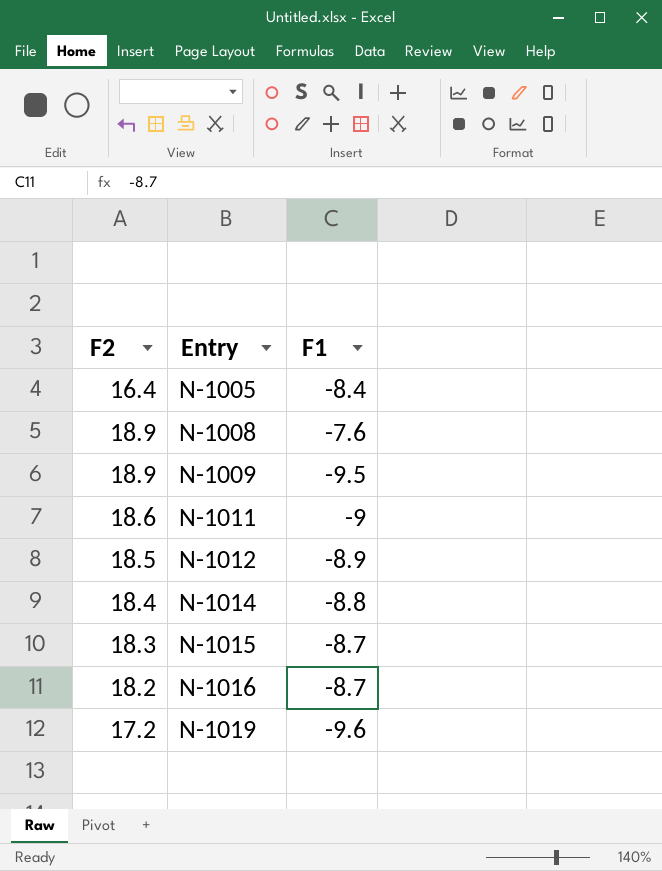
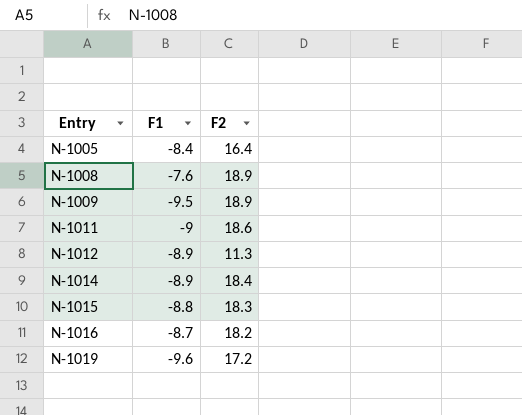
column F2 | position: 1 -> 3
N-1012 | F2: 18.5 -> 11.3
N-1014 | F1: -8.8 -> -8.9
N-1015 | F1: -8.7 -> -8.8

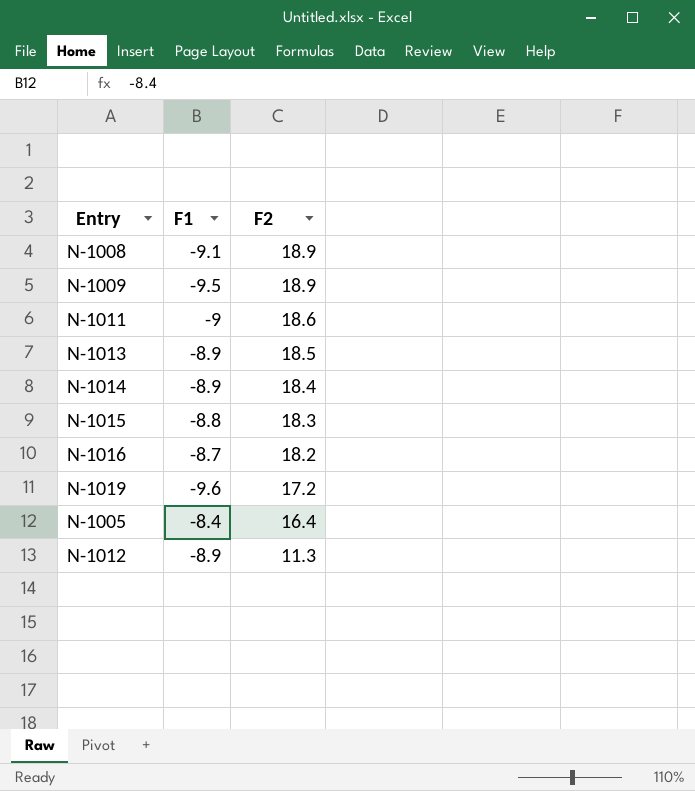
row order: Entry ascending -> F2 descending
N-1008 | F1: -7.6 -> -9.1
row N-1013: none -> -8.9 | 18.5

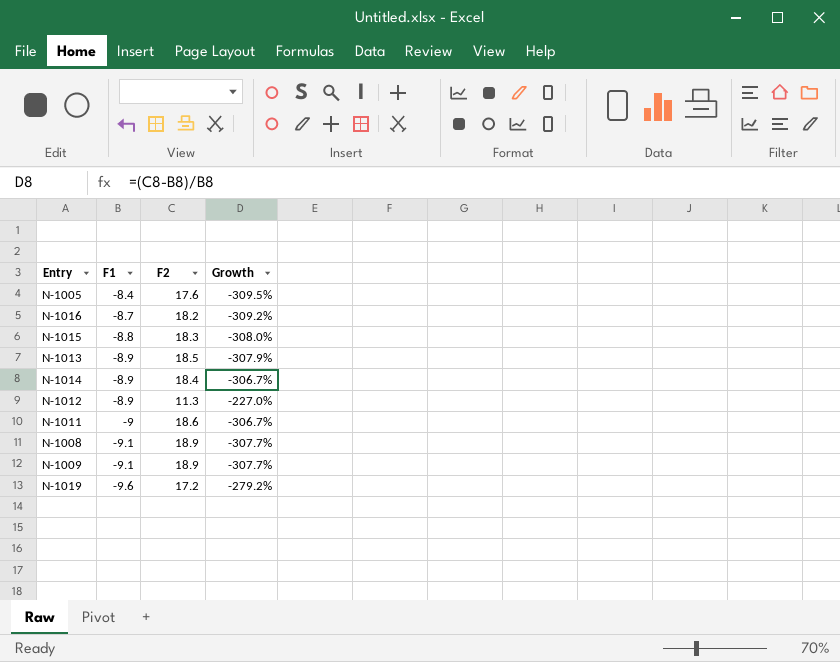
row order: F2 descending -> F1 descending
column Growth | formula: none -> ([F2] - [F1]) / [F1]
N-1005 | F2: 16.4 -> 17.6
N-1009 | F1: -9.5 -> -9.1

